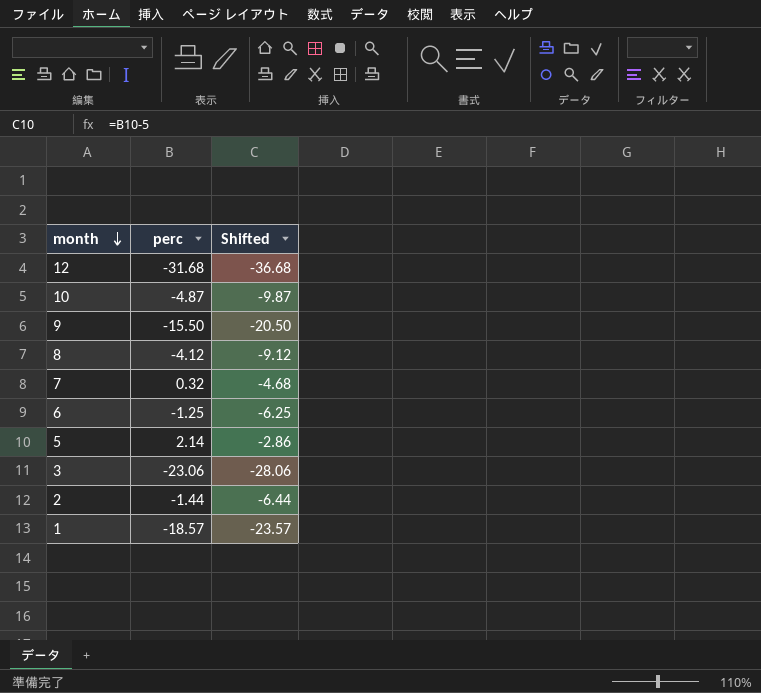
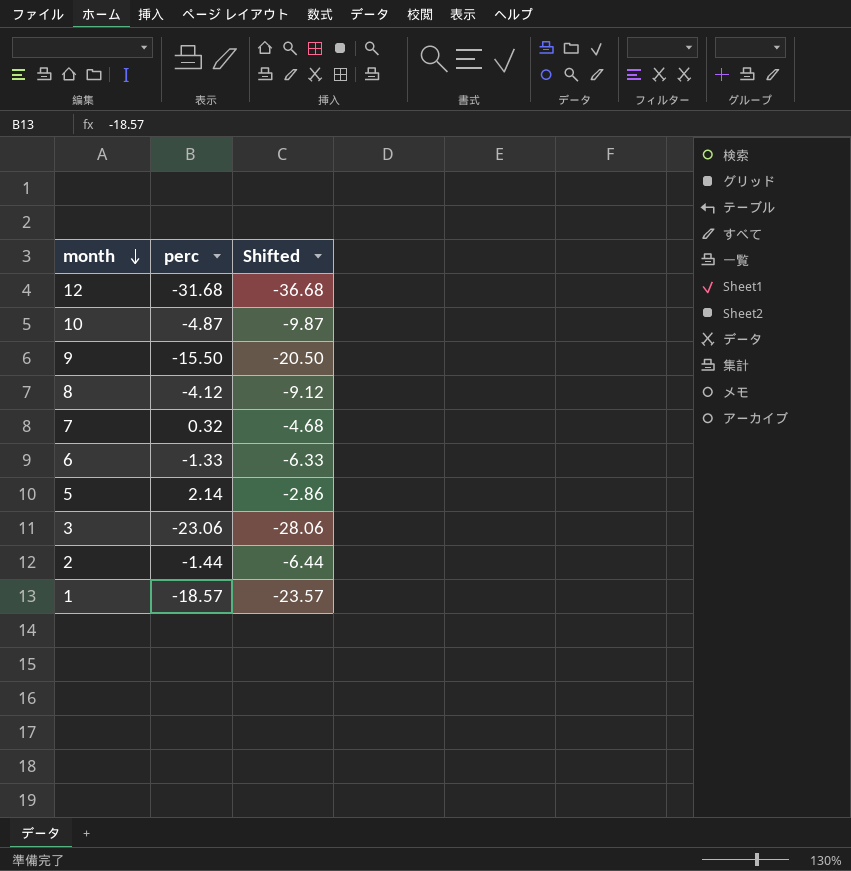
6 | perc: -1.25 -> -1.33
6 | Shifted: -6.25 -> -6.33

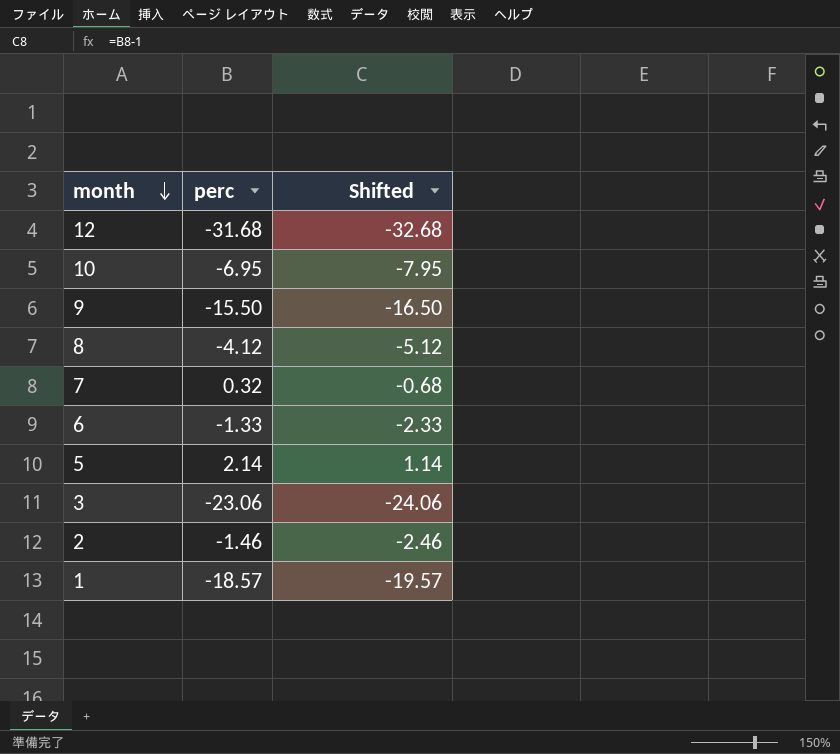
column Shifted | formula: [perc] - 5 -> [perc] - 1
10 | perc: -4.87 -> -6.95
2 | perc: -1.44 -> -1.46

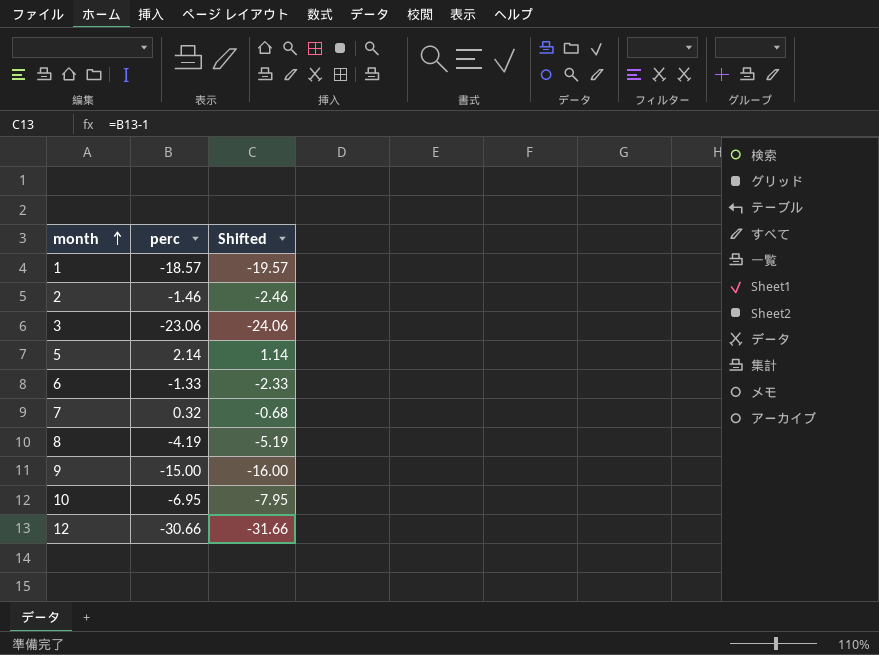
row order: month descending -> month ascending
8 | perc: -4.12 -> -4.19
8 | Shifted: -5.12 -> -5.19
9 | perc: -15.50 -> -15.00
9 | Shifted: -16.50 -> -16.00
12 | perc: -31.68 -> -30.66
12 | Shifted: -32.68 -> -31.66

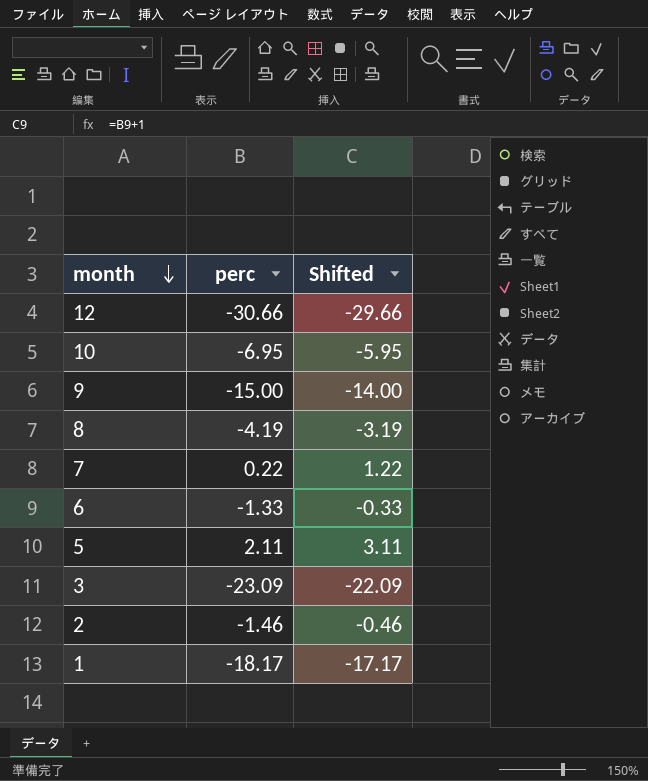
row order: month ascending -> month descending
column Shifted | formula: [perc] - 1 -> [perc] + 1
7 | perc: 0.32 -> 0.22
5 | perc: 2.14 -> 2.11
3 | perc: -23.06 -> -23.09
1 | perc: -18.57 -> -18.17

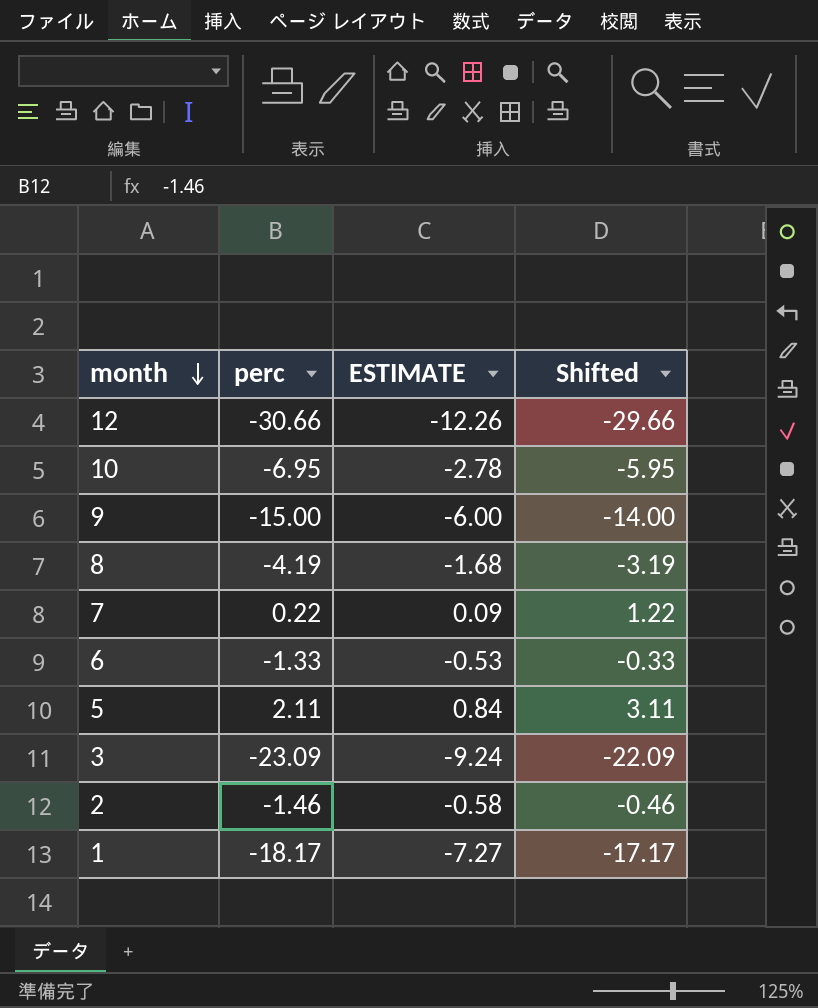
column ESTIMATE | formula: none -> [perc] * 0.4

